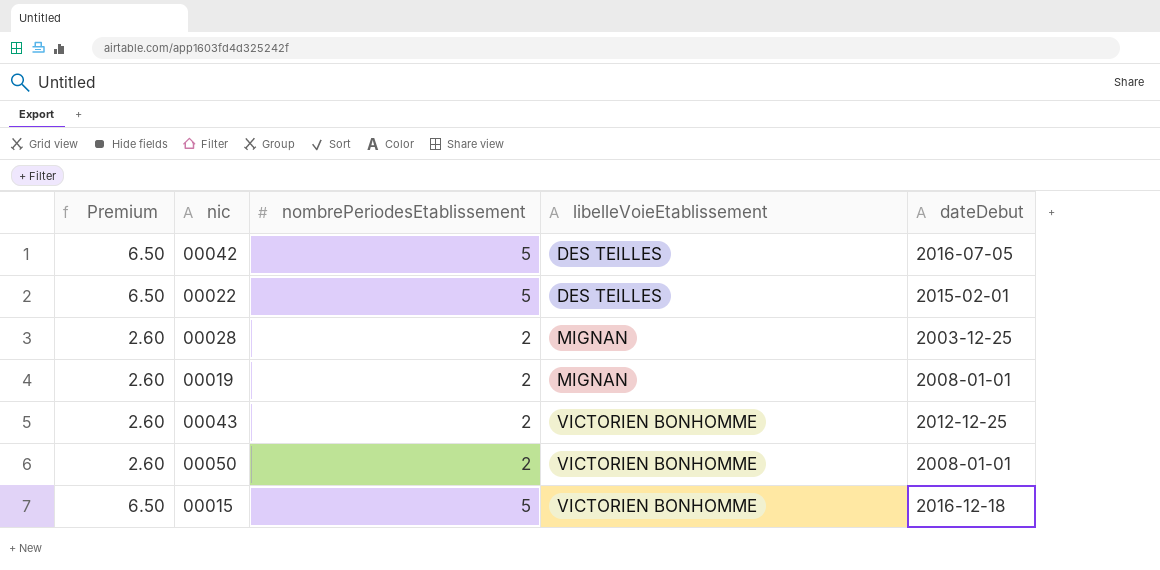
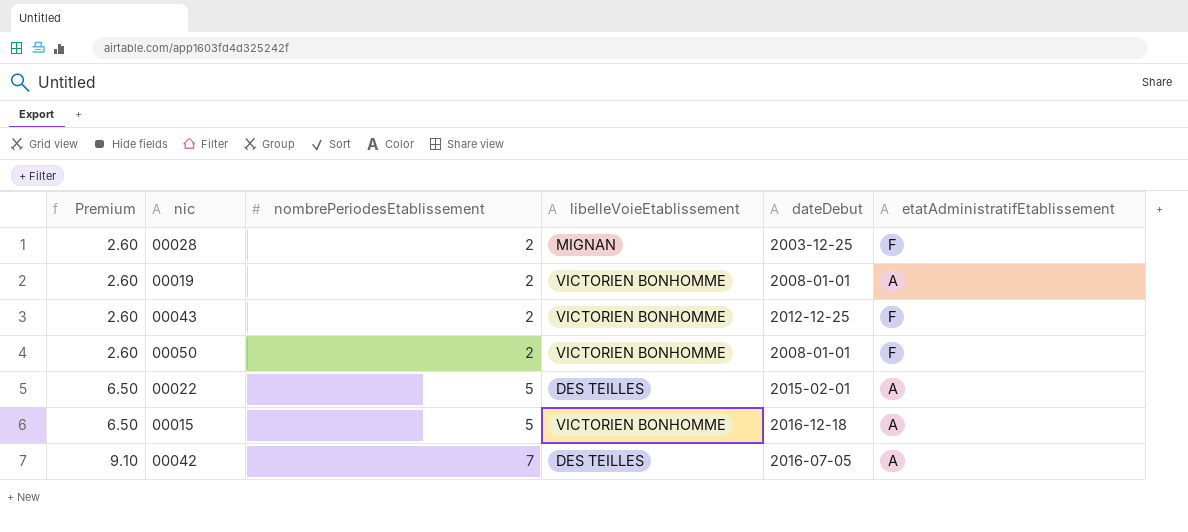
row order: libelleVoieEtablissement ascending -> Premium ascending
column etatAdministratifEtablissement | position: none -> 6
00019 | libelleVoieEtablissement: MIGNAN -> VICTORIEN BONHOMME
00042 | Premium: 6.50 -> 9.10
00042 | nombrePeriodesEtablissement: 5 -> 7

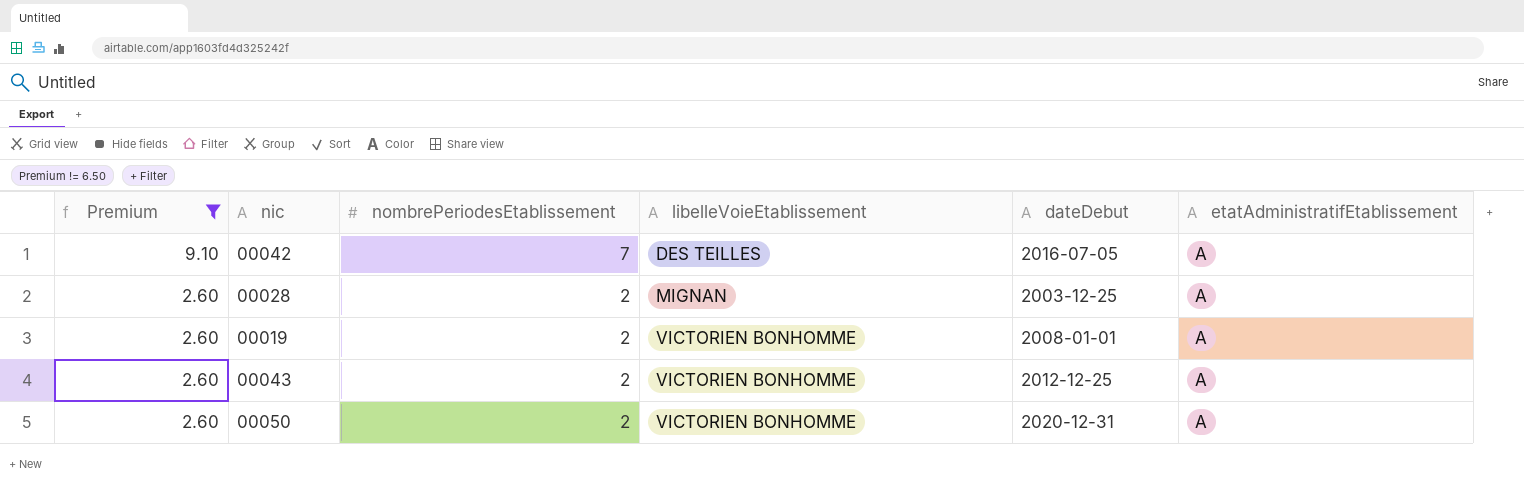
filter: none -> Premium != 6.50
row order: Premium ascending -> Premium descending
00028 | etatAdministratifEtablissement: F -> A
00043 | etatAdministratifEtablissement: F -> A
00050 | dateDebut: 2008-01-01 -> 2020-12-31
00050 | etatAdministratifEtablissement: F -> A

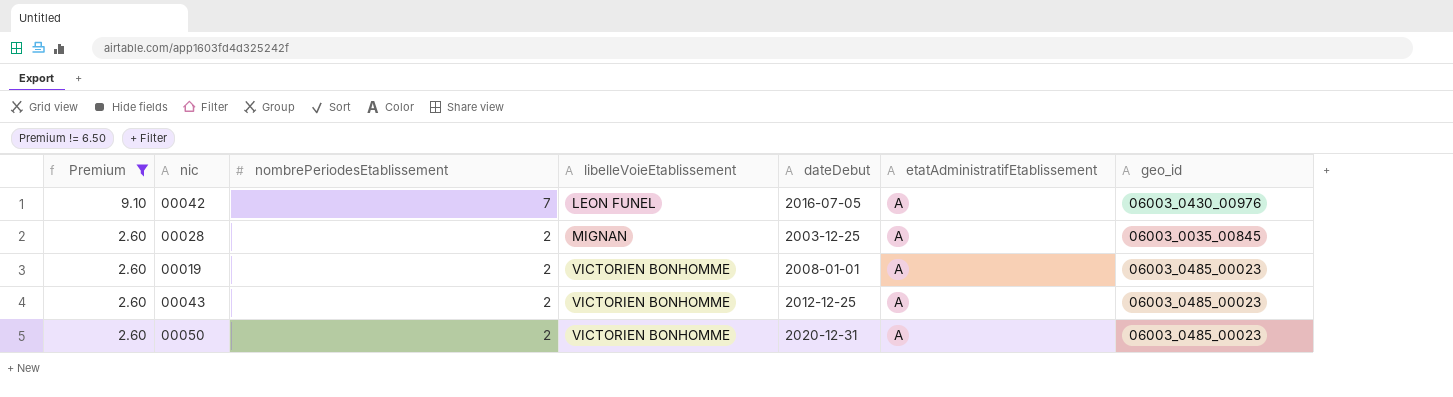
column geo_id | position: none -> 7
00042 | libelleVoieEtablissement: DES TEILLES -> LEON FUNEL

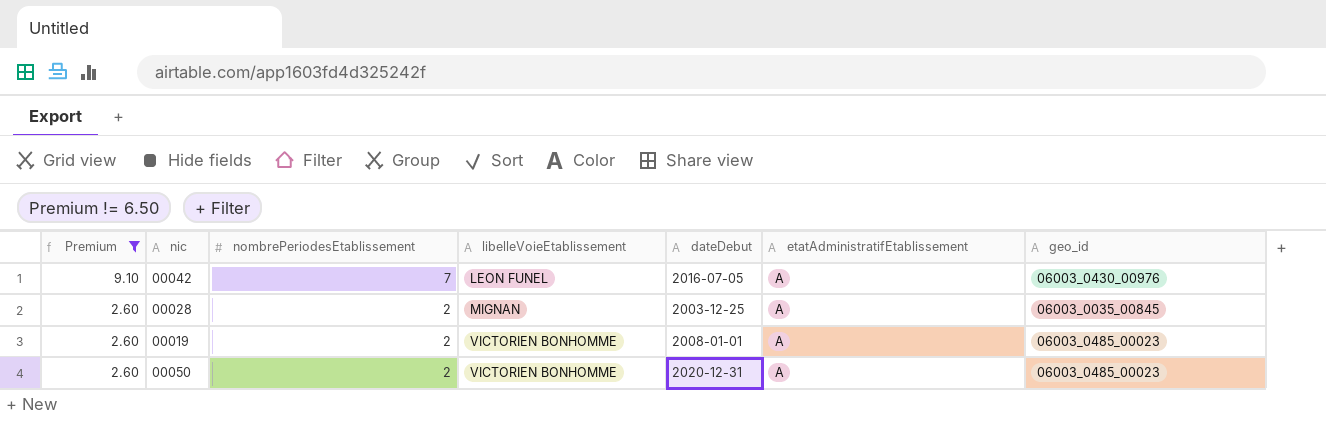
row 00043: 2.60 | 2 | VICTORIEN BONHOMME | 2012-12-25 | A | 06003_0485_00023 -> none

